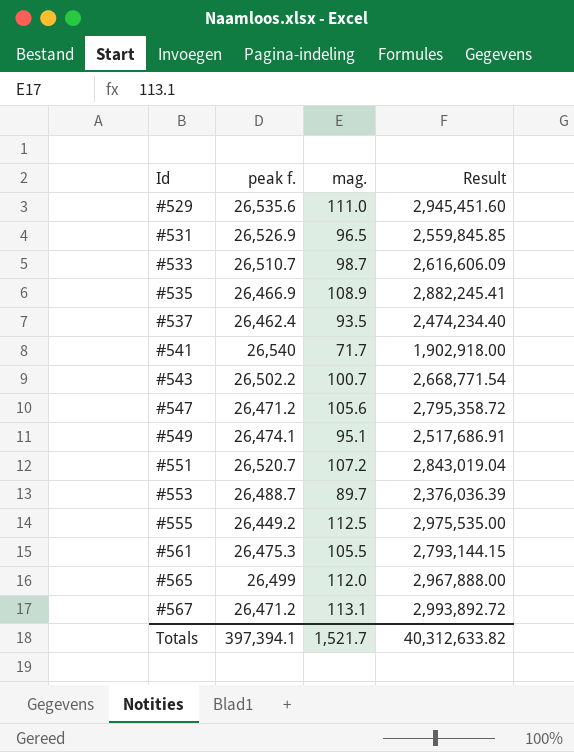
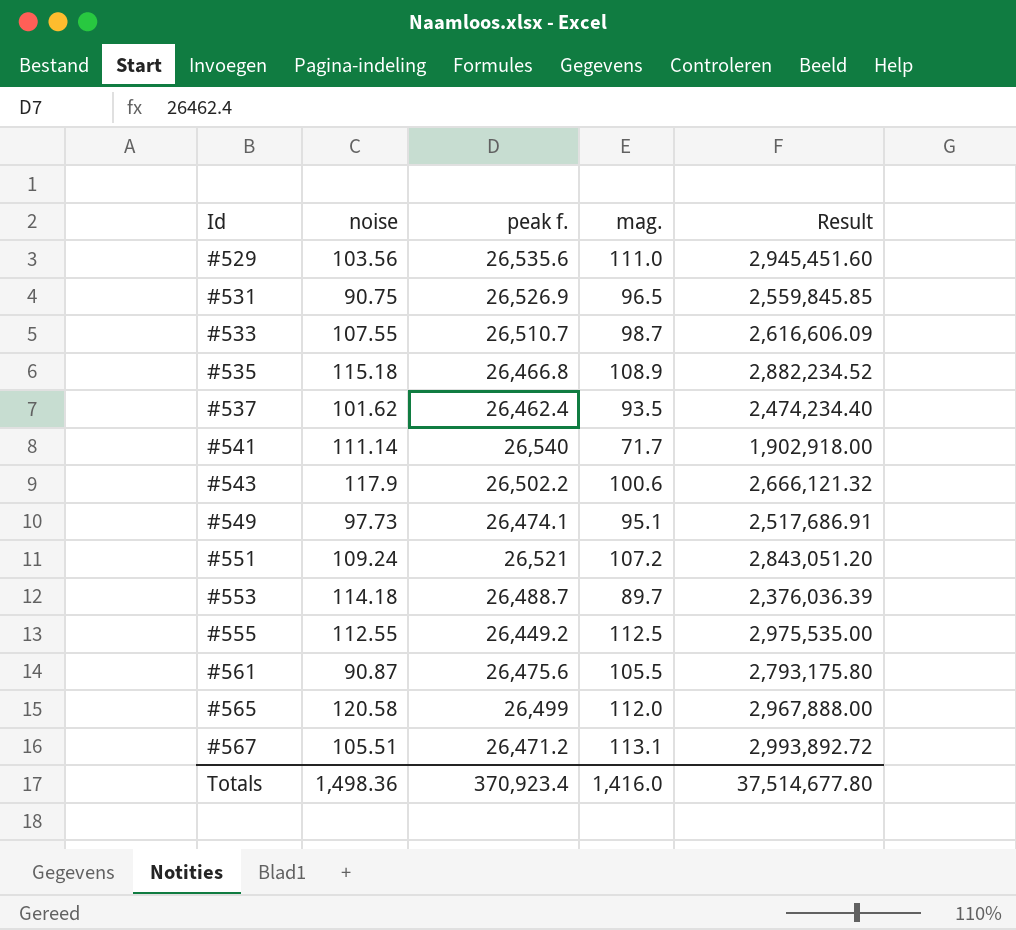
column noise | position: none -> 2
row #547: 26,471.2 | 105.6 | 2,795,358.72 -> none
#535 | peak f.: 26,466.9 -> 26,466.8
#535 | Result: 2,882,245.41 -> 2,882,234.52
#543 | mag.: 100.7 -> 100.6
#543 | Result: 2,668,771.54 -> 2,666,121.32
#551 | peak f.: 26,520.7 -> 26,521
#551 | Result: 2,843,019.04 -> 2,843,051.20
#561 | peak f.: 26,475.3 -> 26,475.6
#561 | Result: 2,793,144.15 -> 2,793,175.80
Totals | peak f.: 397,394.1 -> 370,923.4
Totals | mag.: 1,521.7 -> 1,416.0
Totals | Result: 40,312,633.82 -> 37,514,677.80

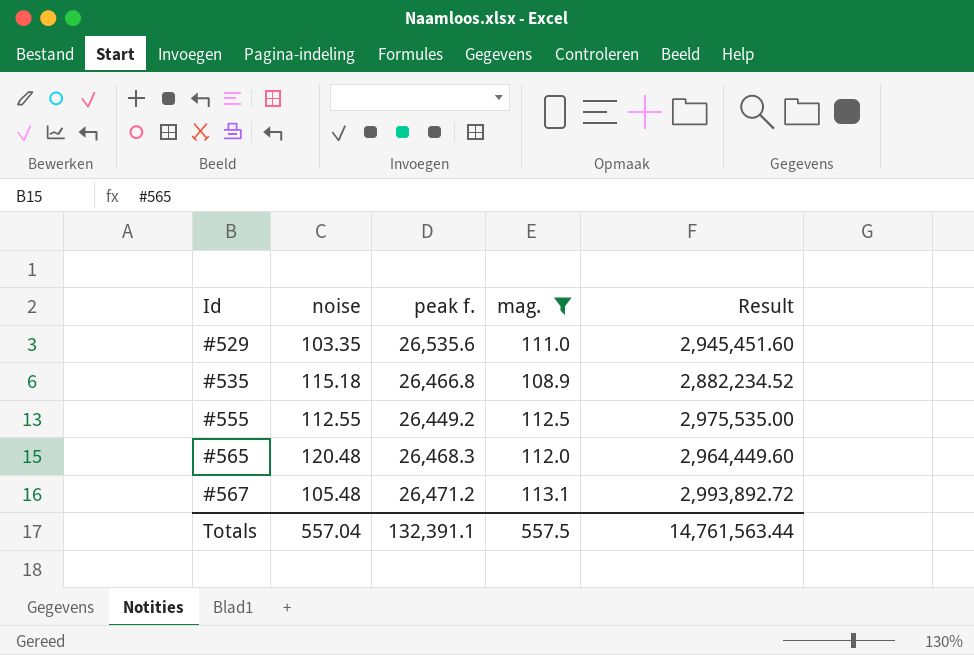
filter: none -> mag. >= 108.9
#529 | noise: 103.56 -> 103.35
#565 | noise: 120.58 -> 120.48
#565 | peak f.: 26,499 -> 26,468.3
#565 | Result: 2,967,888.00 -> 2,964,449.60
#567 | noise: 105.51 -> 105.48
Totals | noise: 1,498.36 -> 557.04
Totals | peak f.: 370,923.4 -> 132,391.1
Totals | mag.: 1,416.0 -> 557.5
Totals | Result: 37,514,677.80 -> 14,761,563.44

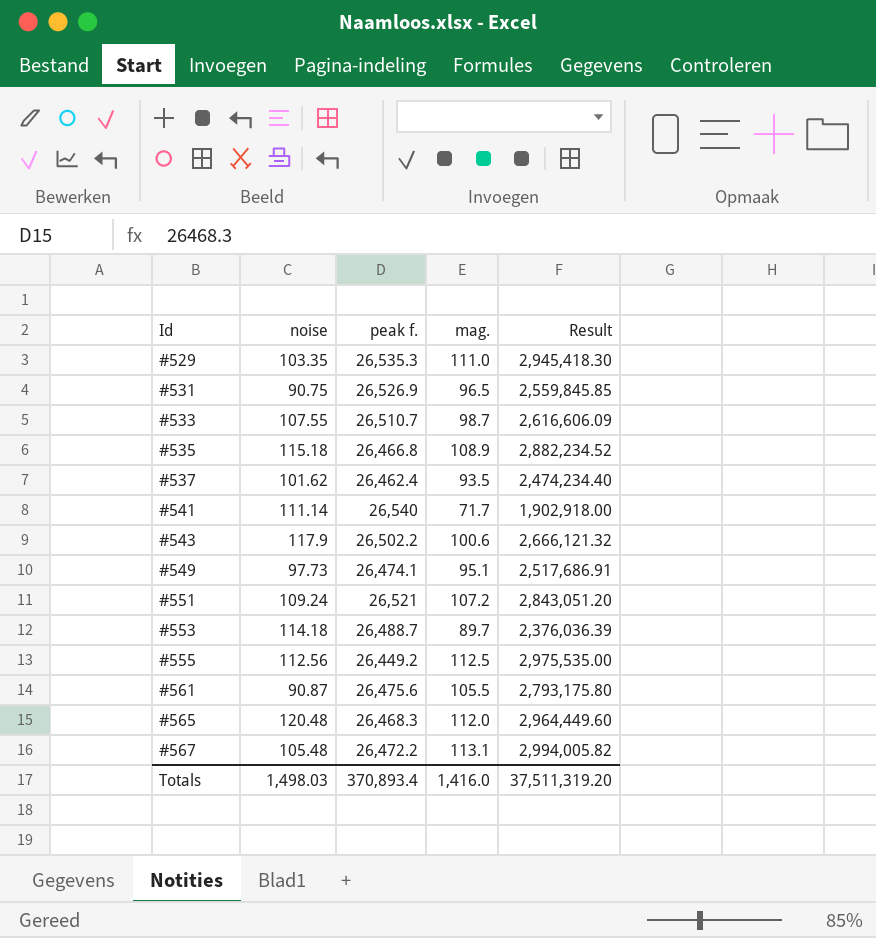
filter: mag. >= 108.9 -> none
#529 | peak f.: 26,535.6 -> 26,535.3
#529 | Result: 2,945,451.60 -> 2,945,418.30
#555 | noise: 112.55 -> 112.56
#567 | peak f.: 26,471.2 -> 26,472.2
#567 | Result: 2,993,892.72 -> 2,994,005.82
Totals | noise: 557.04 -> 1,498.03
Totals | peak f.: 132,391.1 -> 370,893.4
Totals | mag.: 557.5 -> 1,416.0
Totals | Result: 14,761,563.44 -> 37,511,319.20

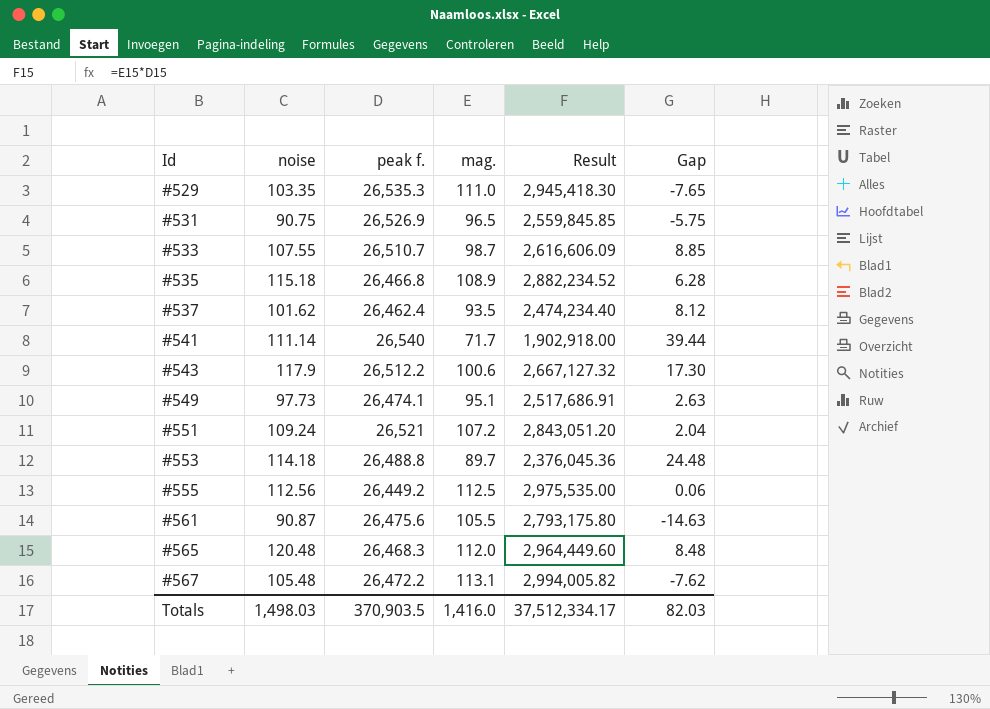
column Gap | formula: none -> [noise] - [mag.]
#543 | peak f.: 26,502.2 -> 26,512.2
#543 | Result: 2,666,121.32 -> 2,667,127.32
#553 | peak f.: 26,488.7 -> 26,488.8
#553 | Result: 2,376,036.39 -> 2,376,045.36
Totals | peak f.: 370,893.4 -> 370,903.5
Totals | Result: 37,511,319.20 -> 37,512,334.17

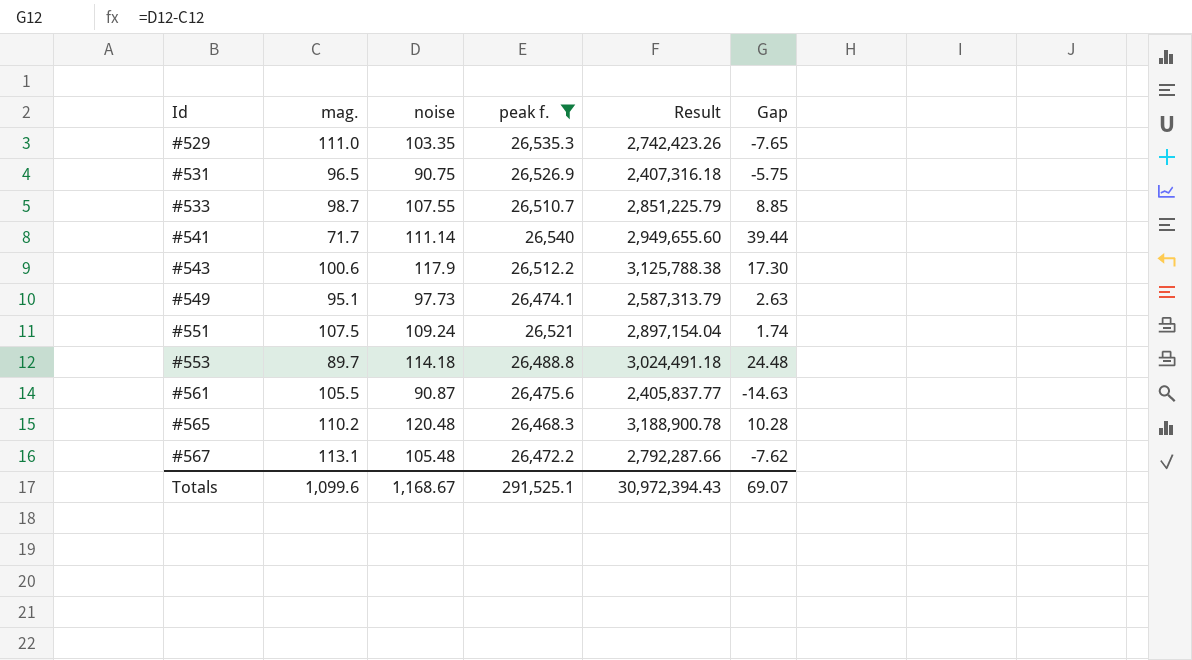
filter: none -> peak f. >= 26,468.3
column mag. | position: 4 -> 2
column Result | formula: [peak f.] * [mag.] -> [noise] * [peak f.]
#551 | mag.: 107.2 -> 107.5
#551 | Gap: 2.04 -> 1.74
#565 | mag.: 112.0 -> 110.2
#565 | Gap: 8.48 -> 10.28
Totals | mag.: 1,416.0 -> 1,099.6
Totals | noise: 1,498.03 -> 1,168.67
Totals | peak f.: 370,903.5 -> 291,525.1
Totals | Result: 37,512,334.17 -> 30,972,394.43
Totals | Gap: 82.03 -> 69.07

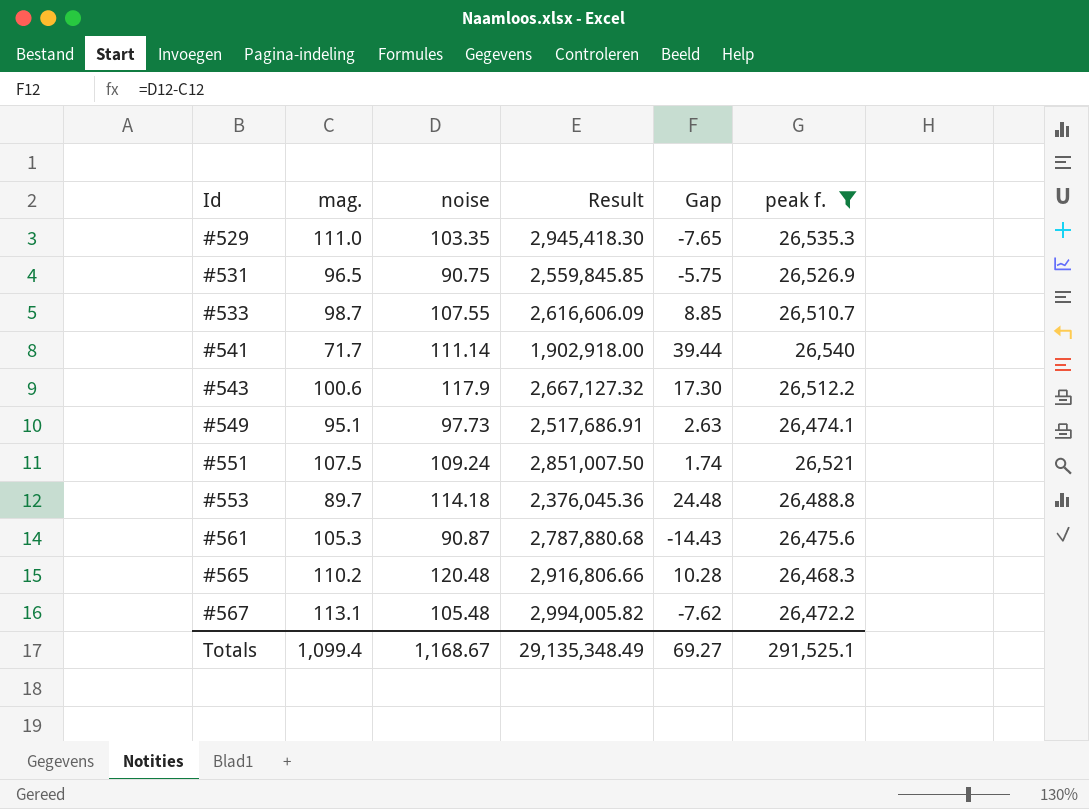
column Result | formula: [noise] * [peak f.] -> [mag.] * [peak f.]
column peak f. | position: 4 -> 6
#561 | mag.: 105.5 -> 105.3
#561 | Gap: -14.63 -> -14.43
Totals | mag.: 1,099.6 -> 1,099.4
Totals | Result: 30,972,394.43 -> 29,135,348.49
Totals | Gap: 69.07 -> 69.27

